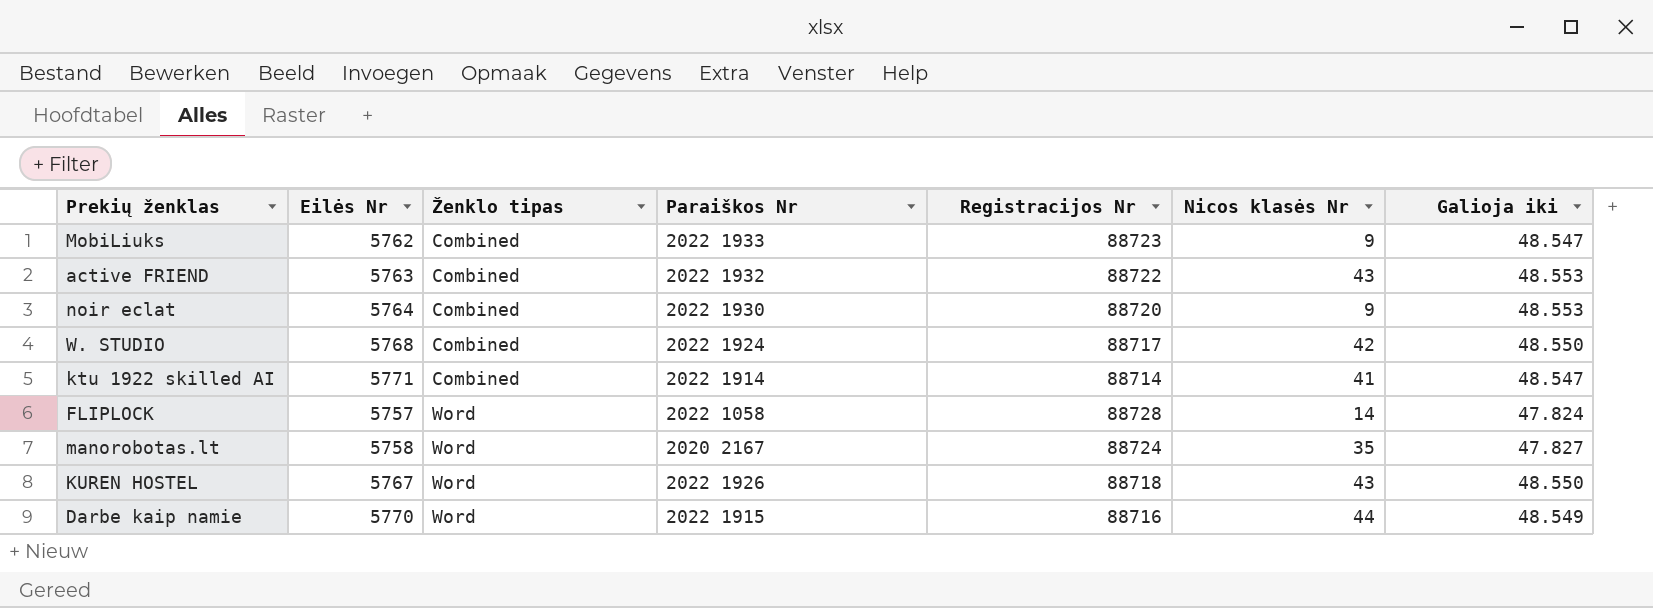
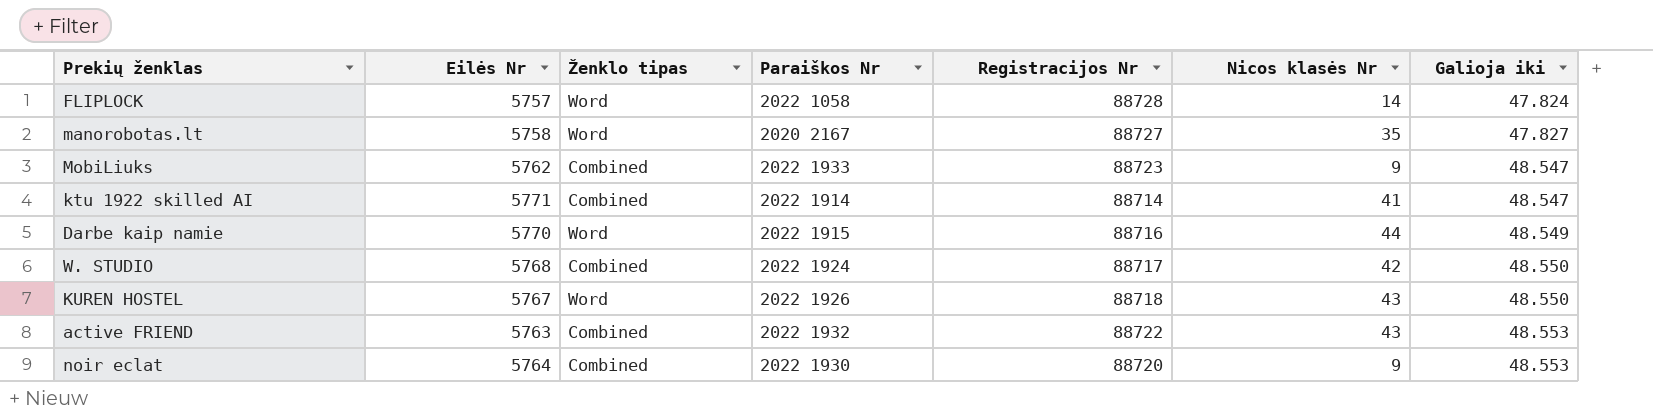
row order: Ženklo tipas ascending -> Galioja iki ascending
manorobotas.lt | Registracijos Nr: 88724 -> 88727

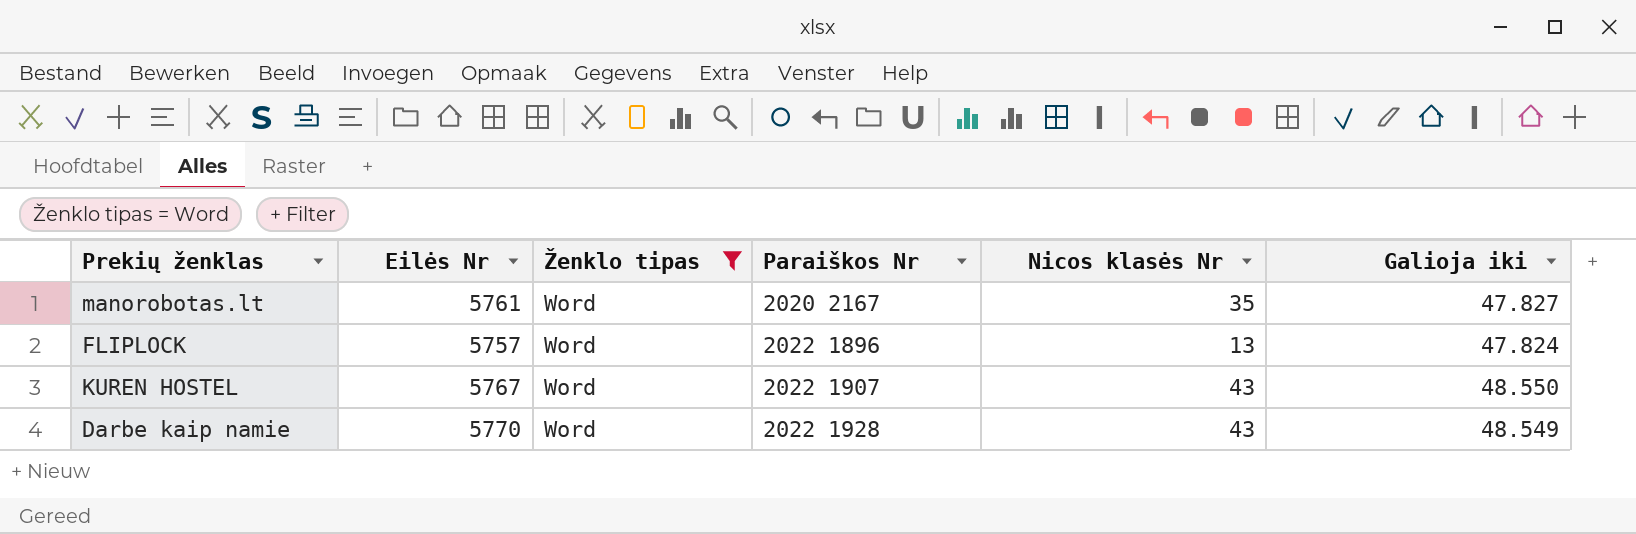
filter: none -> Ženklo tipas = Word
row order: Galioja iki ascending -> Paraiškos Nr ascending
column Registracijos Nr | position: 5 -> none
manorobotas.lt | Eilės Nr: 5758 -> 5761
FLIPLOCK | Paraiškos Nr: 2022 1058 -> 2022 1896
FLIPLOCK | Nicos klasės Nr: 14 -> 13
KUREN HOSTEL | Paraiškos Nr: 2022 1926 -> 2022 1907
Darbe kaip namie | Paraiškos Nr: 2022 1915 -> 2022 1928
Darbe kaip namie | Nicos klasės Nr: 44 -> 43

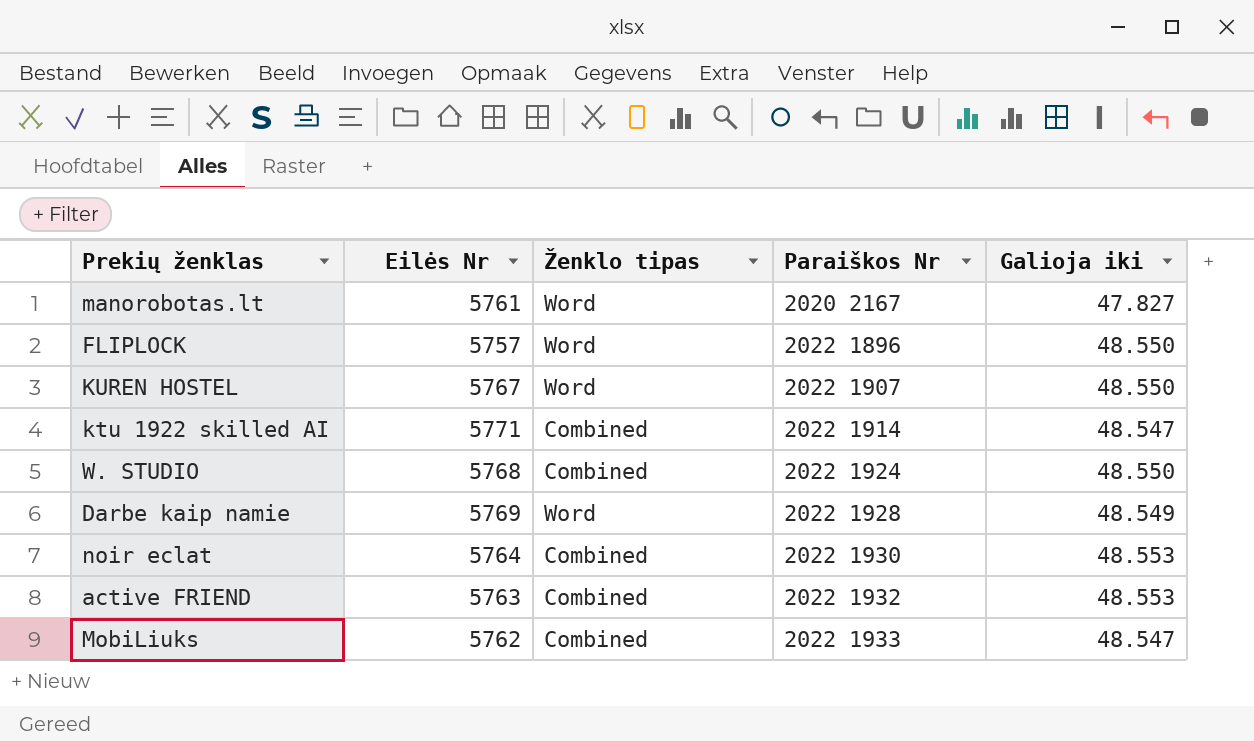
filter: Ženklo tipas = Word -> none
column Nicos klasės Nr | position: 5 -> none
FLIPLOCK | Galioja iki: 47.824 -> 48.550
Darbe kaip namie | Eilės Nr: 5770 -> 5769

